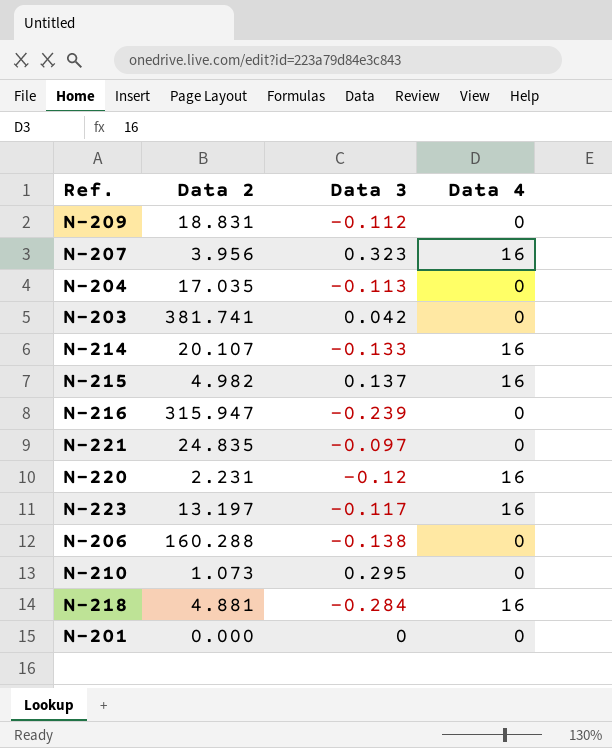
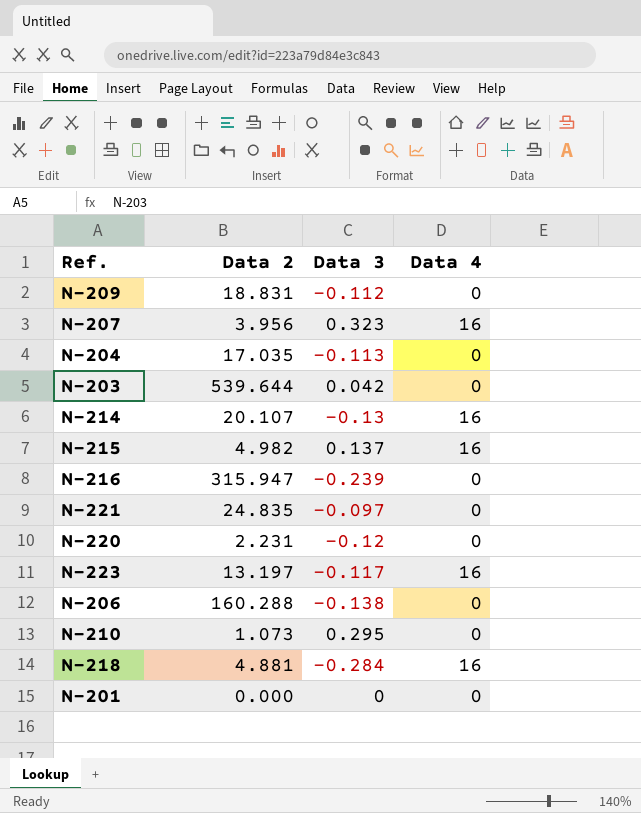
N-203 | Data 2: 381.741 -> 539.644
N-214 | Data 3: -0.133 -> -0.13
N-220 | Data 4: 16 -> 0

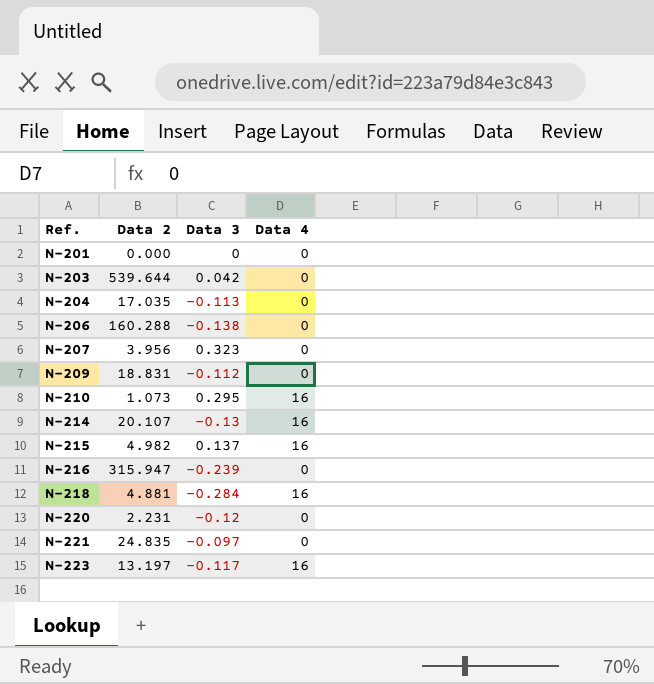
row order: none -> Ref. ascending
N-207 | Data 4: 16 -> 0
N-210 | Data 4: 0 -> 16

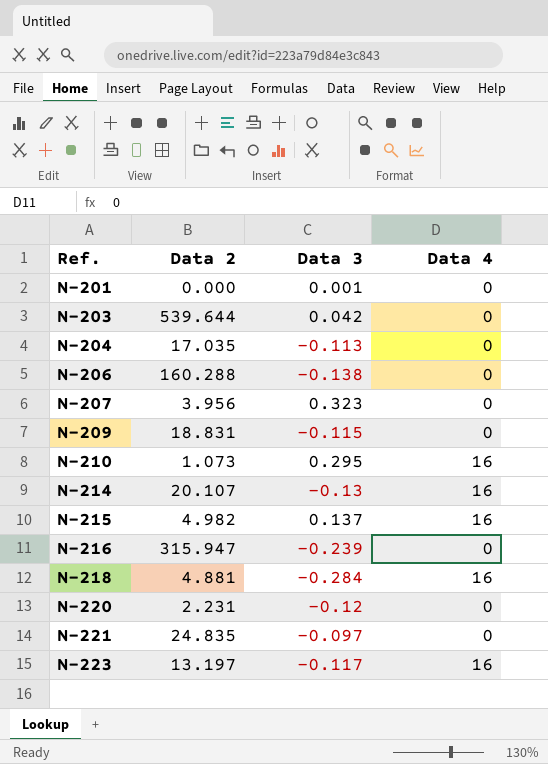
N-201 | Data 3: 0 -> 0.001
N-209 | Data 3: -0.112 -> -0.115

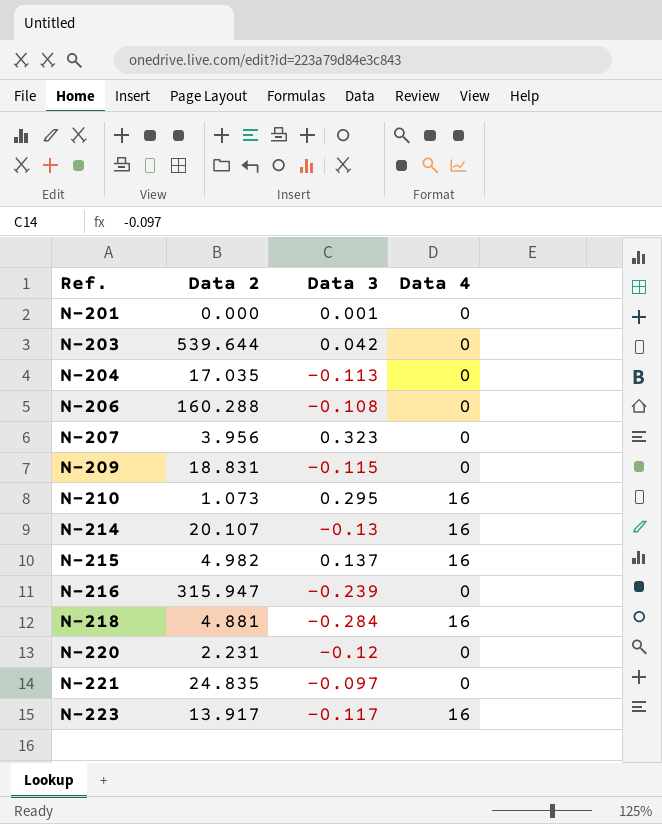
N-206 | Data 3: -0.138 -> -0.108
N-223 | Data 2: 13.197 -> 13.917

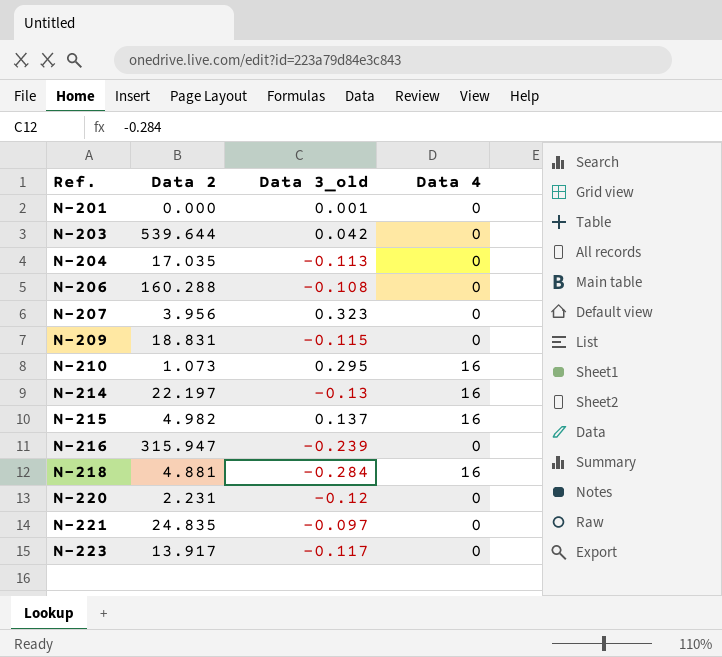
column name: Data 3 -> Data 3_old
N-214 | Data 2: 20.107 -> 22.197
N-223 | Data 4: 16 -> 0

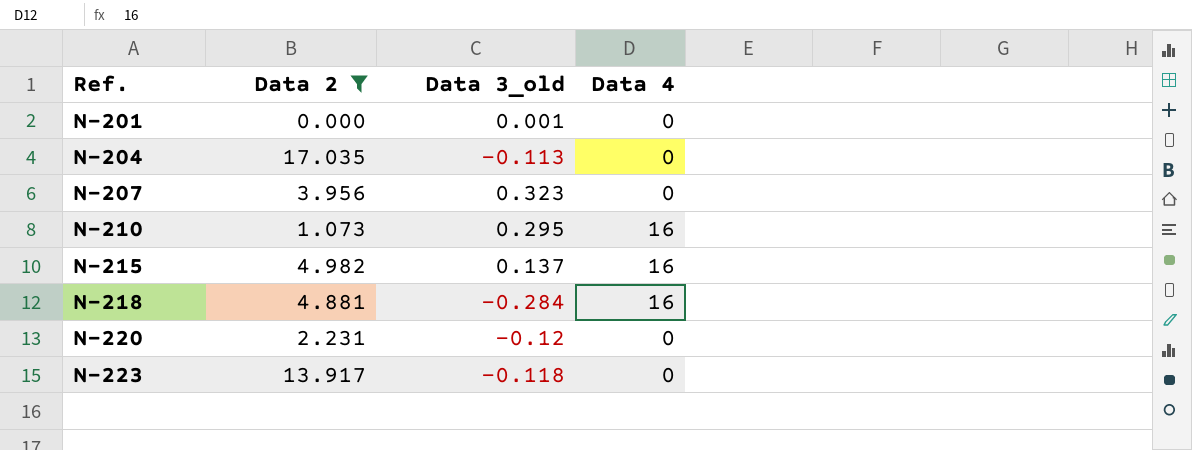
filter: none -> Data 2 <= 17.035
N-223 | Data 3_old: -0.117 -> -0.118

